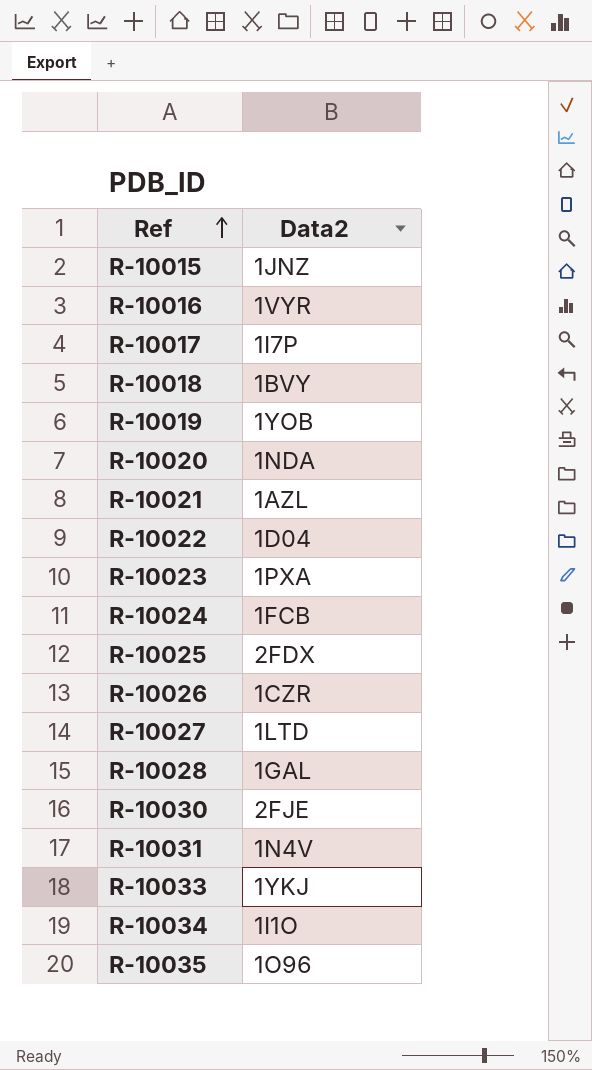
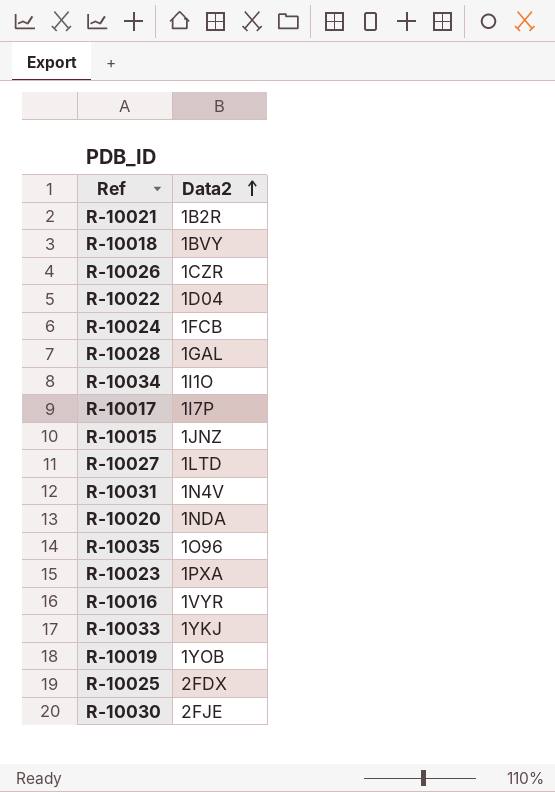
row order: Ref ascending -> Data2 ascending
R-10021 | Data2: 1AZL -> 1B2R

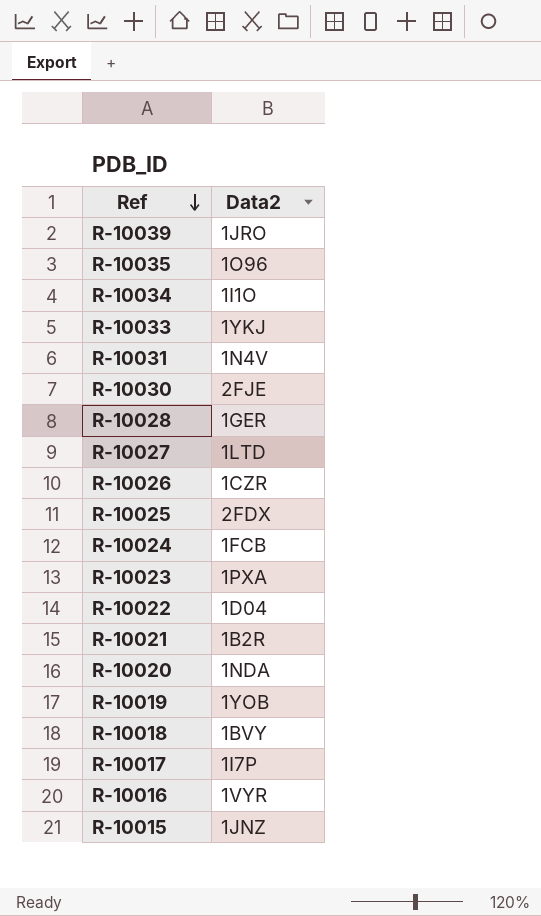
row order: Data2 ascending -> Ref descending
row R-10039: none -> 1JRO
R-10028 | Data2: 1GAL -> 1GER

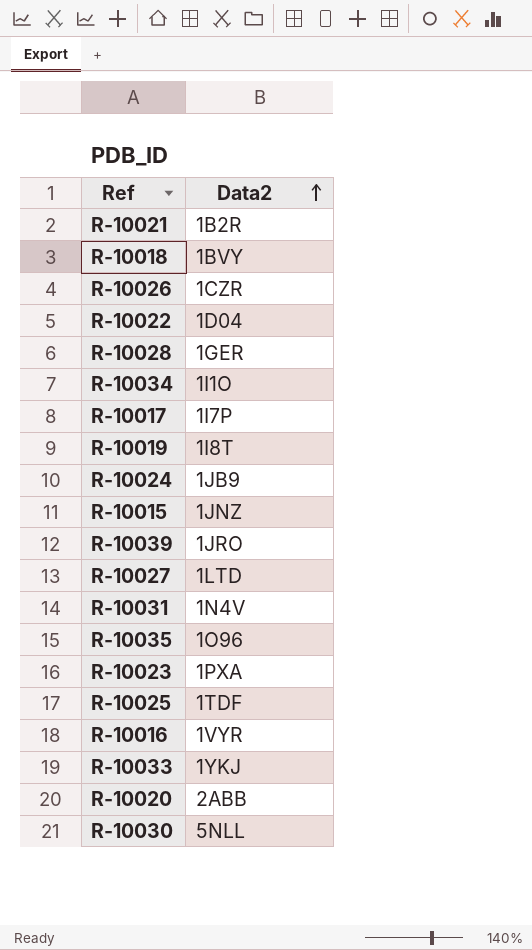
row order: Ref descending -> Data2 ascending
R-10019 | Data2: 1YOB -> 1I8T
R-10024 | Data2: 1FCB -> 1JB9
R-10025 | Data2: 2FDX -> 1TDF
R-10020 | Data2: 1NDA -> 2ABB
R-10030 | Data2: 2FJE -> 5NLL

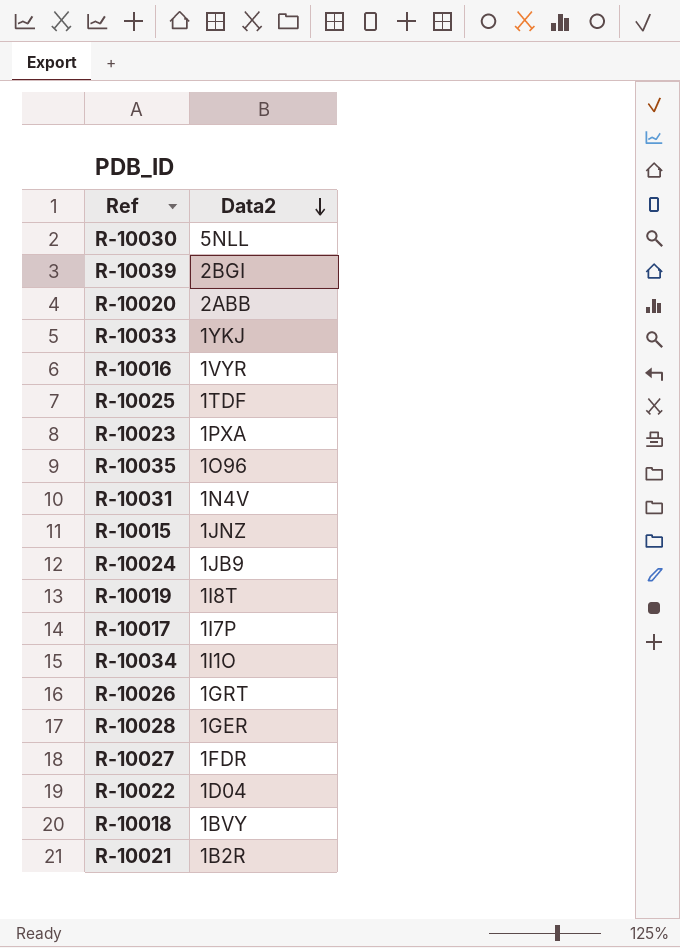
row order: Data2 ascending -> Data2 descending
R-10039 | Data2: 1JRO -> 2BGI
R-10026 | Data2: 1CZR -> 1GRT
R-10027 | Data2: 1LTD -> 1FDR

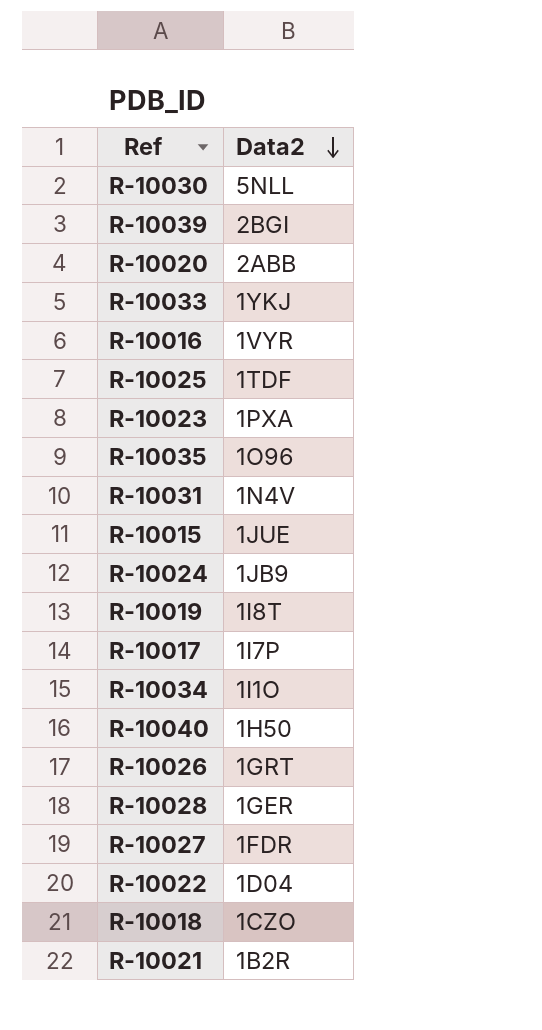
R-10015 | Data2: 1JNZ -> 1JUE
row R-10040: none -> 1H50
R-10018 | Data2: 1BVY -> 1CZO

